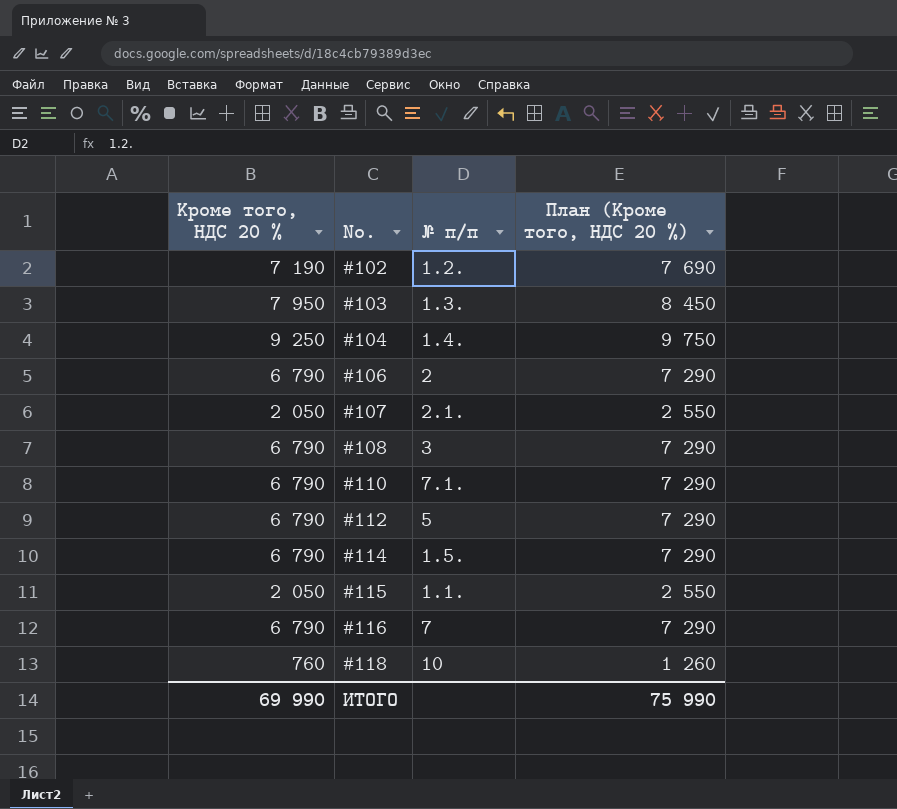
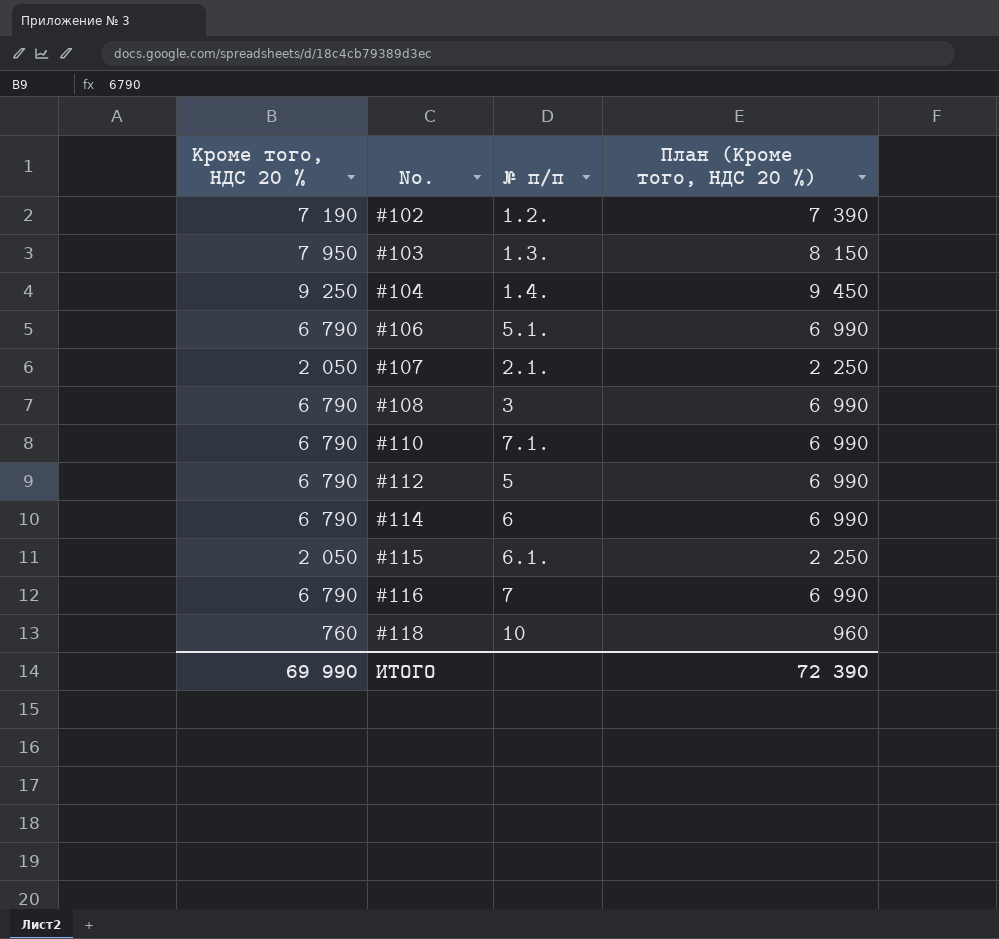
column План (Кроме того, НДС 20 %) | formula: [Кроме того, НДС 20 %] + 500 -> [Кроме того, НДС 20 %] + 200
#106 | № п/п: 2 -> 5.1.
#114 | № п/п: 1.5. -> 6
#115 | № п/п: 1.1. -> 6.1.
ИТОГО | План (Кроме того, НДС 20 %): 75 990 -> 72 390

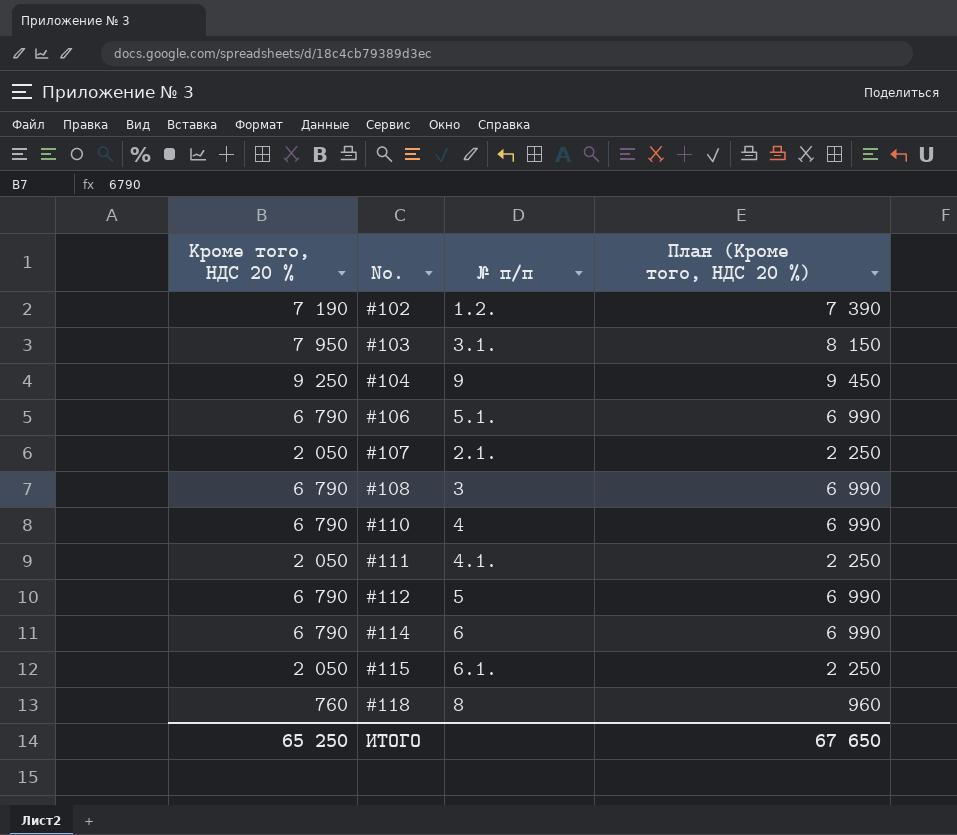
row #116: 6 790 | 7 | 6 990 -> none
#103 | № п/п: 1.3. -> 3.1.
#104 | № п/п: 1.4. -> 9
#110 | № п/п: 7.1. -> 4
row #111: none -> 2 050 | 4.1. | 2 250
#118 | № п/п: 10 -> 8
ИТОГО | Кроме того, НДС 20 %: 69 990 -> 65 250
ИТОГО | План (Кроме того, НДС 20 %): 72 390 -> 67 650

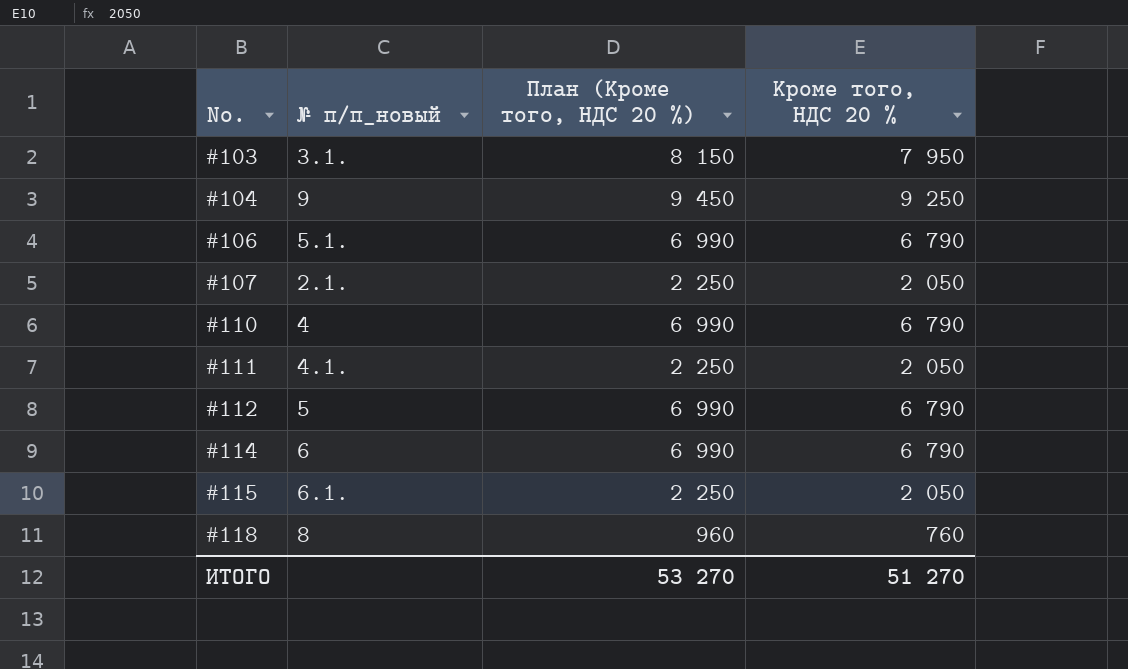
column name: № п/п -> № п/п_новый
column Кроме того, НДС 20 % | position: 1 -> 4
row #102: 7 190 | 1.2. | 7 390 -> none
row #108: 6 790 | 3 | 6 990 -> none
ИТОГО | План (Кроме того, НДС 20 %): 67 650 -> 53 270
ИТОГО | Кроме того, НДС 20 %: 65 250 -> 51 270

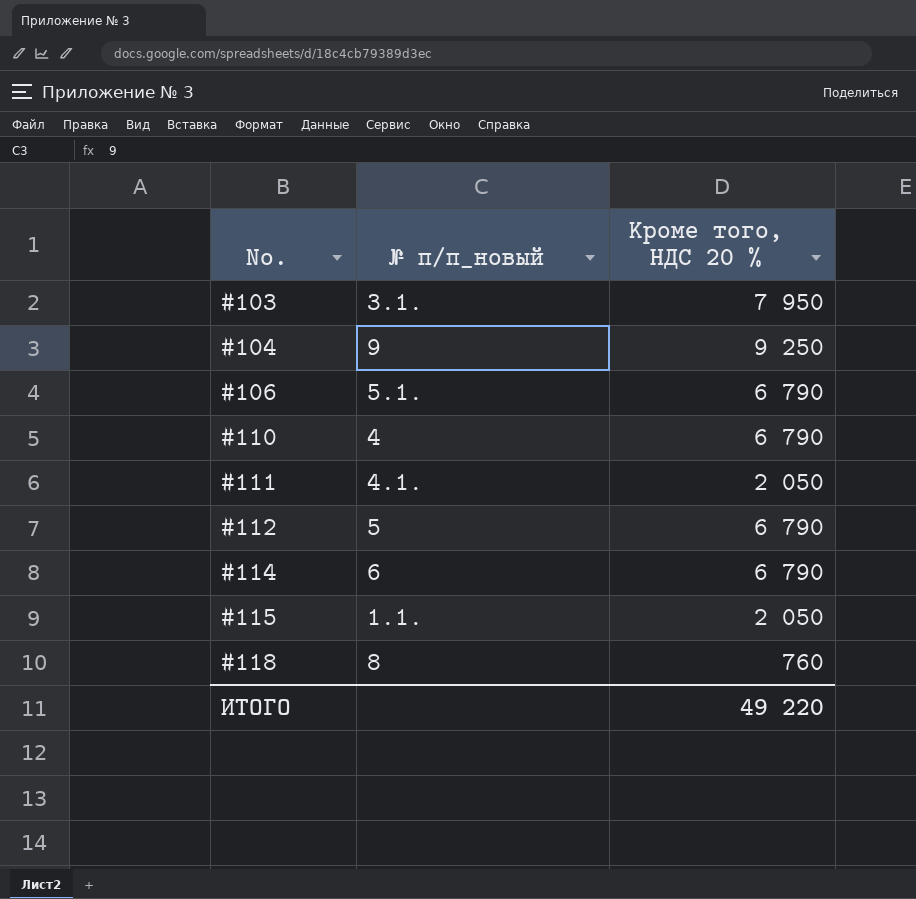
column План (Кроме того, НДС 20 %) | formula: [Кроме того, НДС 20 %] + 200 -> none
row #107: 2.1. | 2 250 | 2 050 -> none
#115 | № п/п_новый: 6.1. -> 1.1.
ИТОГО | Кроме того, НДС 20 %: 51 270 -> 49 220

